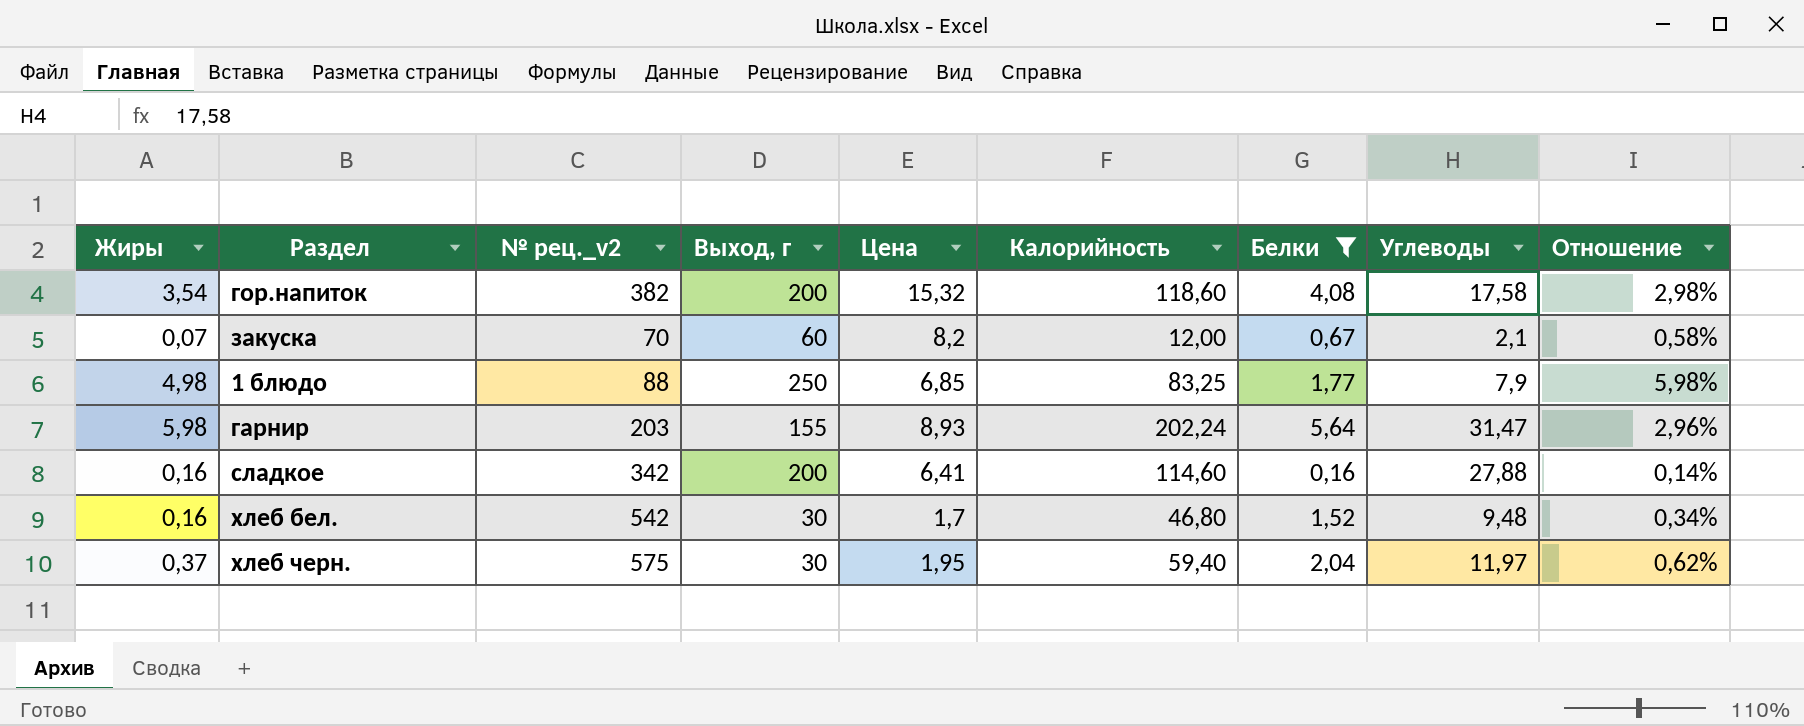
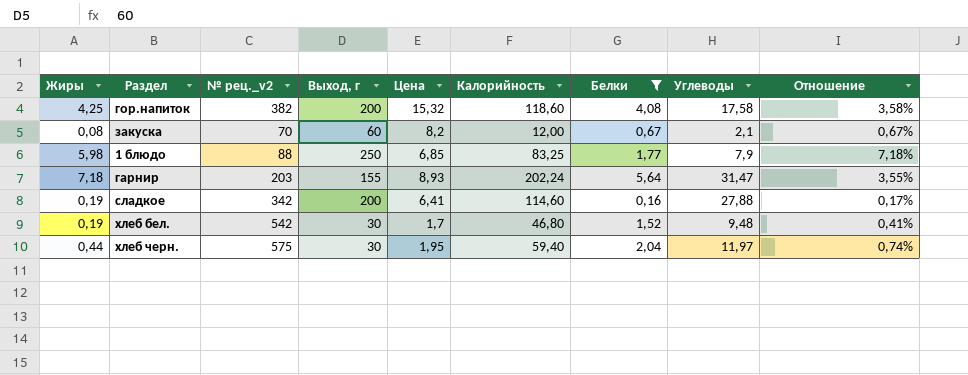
гор.напиток | Жиры: 3,54 -> 4,25
гор.напиток | Отношение: 2,98% -> 3,58%
закуска | Жиры: 0,07 -> 0,08
закуска | Отношение: 0,58% -> 0,67%
1 блюдо | Жиры: 4,98 -> 5,98
1 блюдо | Отношение: 5,98% -> 7,18%
гарнир | Жиры: 5,98 -> 7,18
гарнир | Отношение: 2,96% -> 3,55%
сладкое | Жиры: 0,16 -> 0,19
сладкое | Отношение: 0,14% -> 0,17%
хлеб бел. | Жиры: 0,16 -> 0,19
хлеб бел. | Отношение: 0,34% -> 0,41%
хлеб черн. | Жиры: 0,37 -> 0,44
хлеб черн. | Отношение: 0,62% -> 0,74%

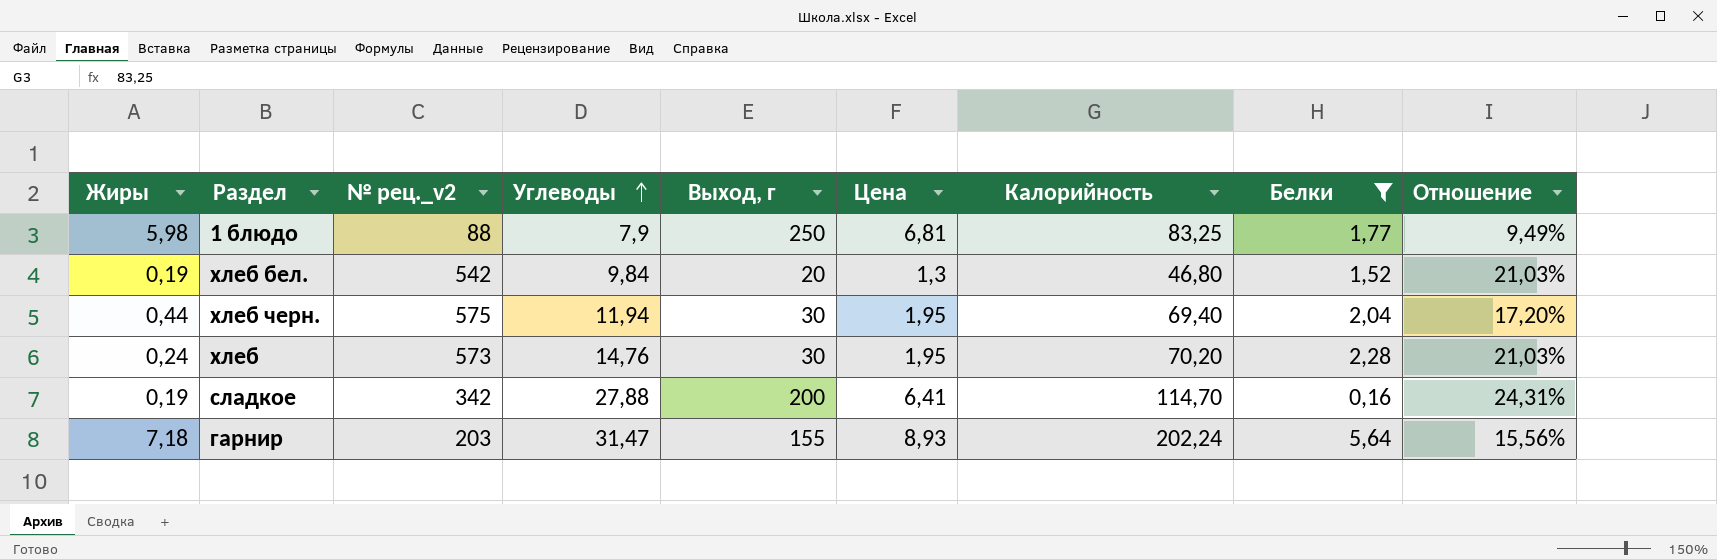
row order: none -> Углеводы ascending
column Углеводы | position: 8 -> 4
column Отношение | formula: [Жиры] / [Калорийность] -> [Углеводы] / [Калорийность]
row гор.напиток: 4,25 | 382 | 200 | 15,32 | 118,60 | 4,08 | 17,58 | 3,58% -> none
row закуска: 0,08 | 70 | 60 | 8,2 | 12,00 | 0,67 | 2,1 | 0,67% -> none
1 блюдо | Цена: 6,85 -> 6,81
хлеб бел. | Углеводы: 9,48 -> 9,84
хлеб бел. | Выход, г: 30 -> 20
хлеб бел. | Цена: 1,7 -> 1,3
хлеб черн. | Углеводы: 11,97 -> 11,94
хлеб черн. | Калорийность: 59,40 -> 69,40
row хлеб: none -> 0,24 | 573 | 14,76 | 30 | 1,95 | 70,20 | 2,28 | 21,03%
сладкое | Калорийность: 114,60 -> 114,70

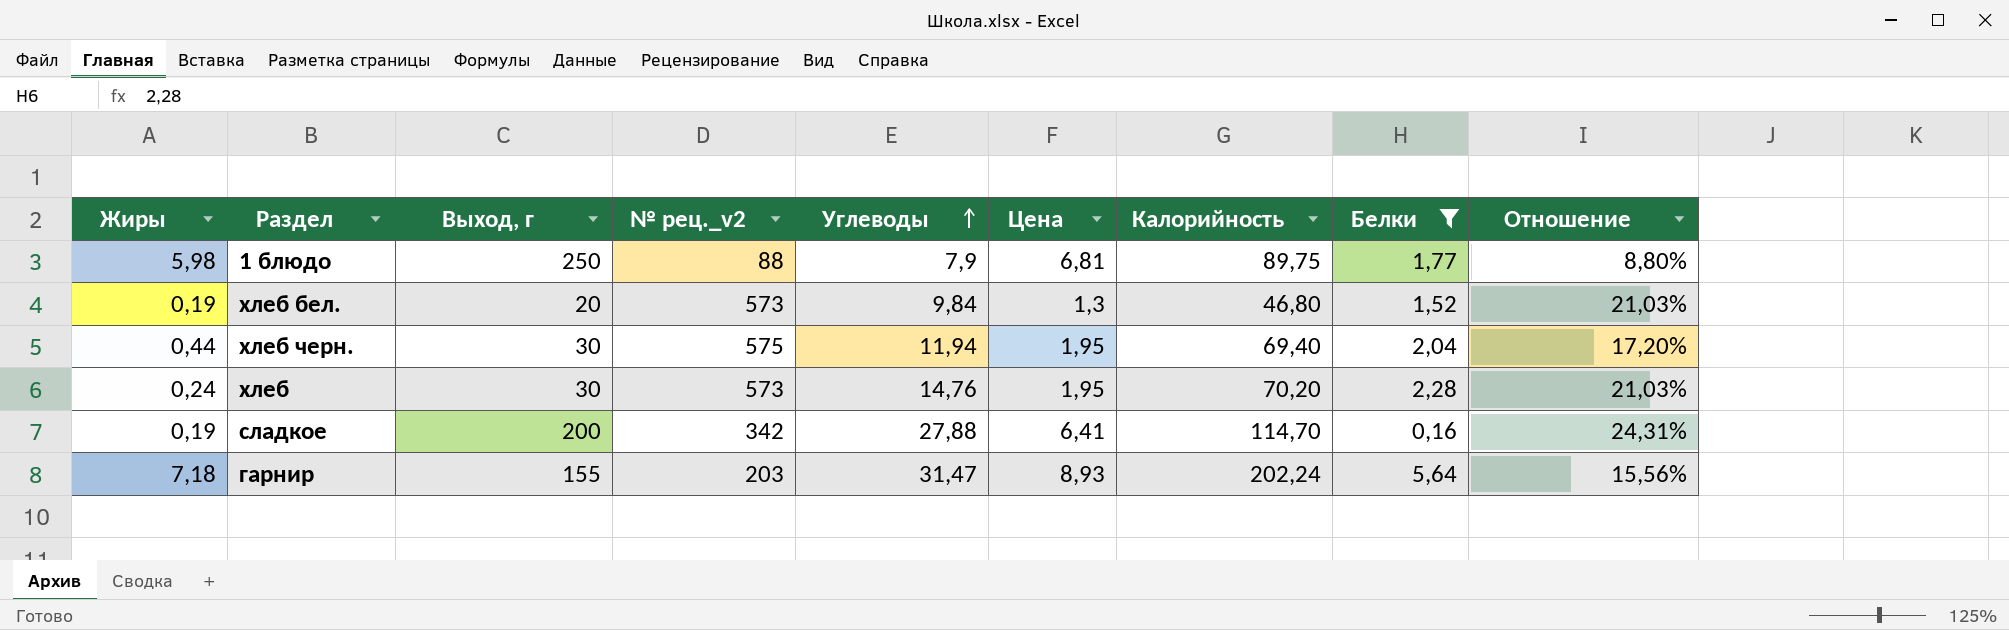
column Выход, г | position: 5 -> 3
1 блюдо | Калорийность: 83,25 -> 89,75
1 блюдо | Отношение: 9,49% -> 8,80%
хлеб бел. | № рец._v2: 542 -> 573

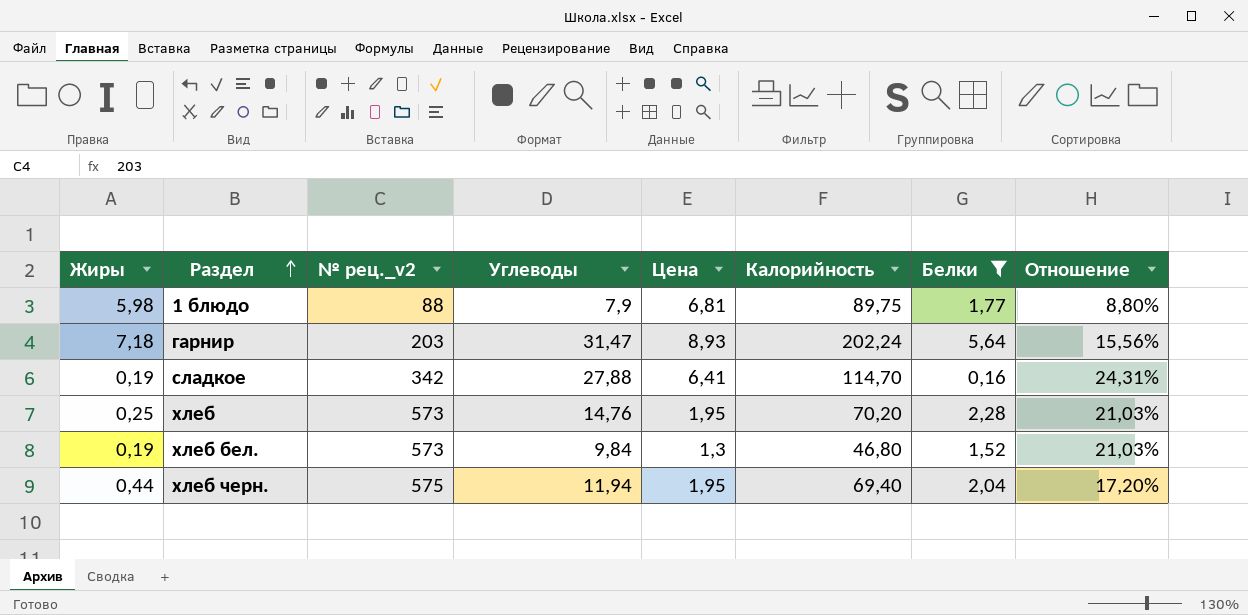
row order: Углеводы ascending -> Раздел ascending
column Выход, г | position: 3 -> none
хлеб | Жиры: 0,24 -> 0,25

